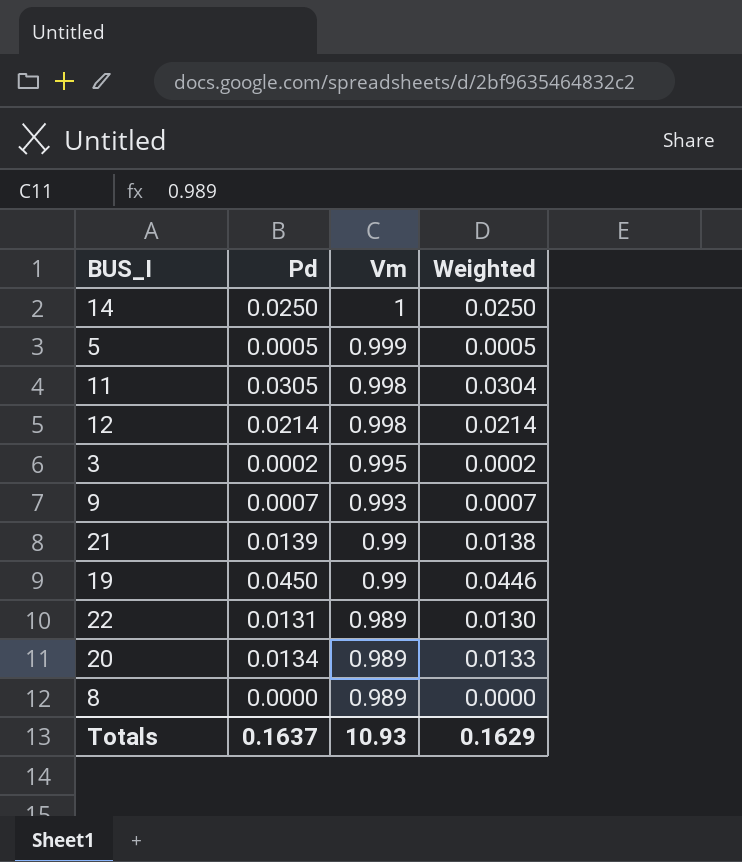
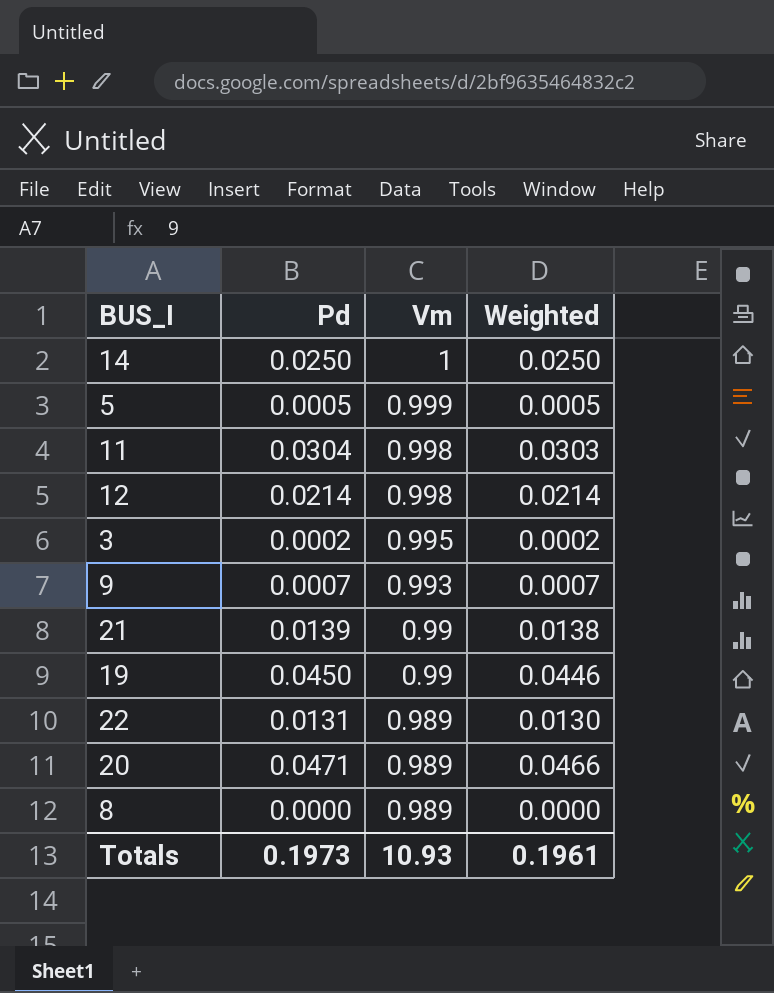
11 | Pd: 0.0305 -> 0.0304
11 | Weighted: 0.0304 -> 0.0303
20 | Pd: 0.0134 -> 0.0471
20 | Weighted: 0.0133 -> 0.0466
Totals | Pd: 0.1637 -> 0.1973
Totals | Weighted: 0.1629 -> 0.1961

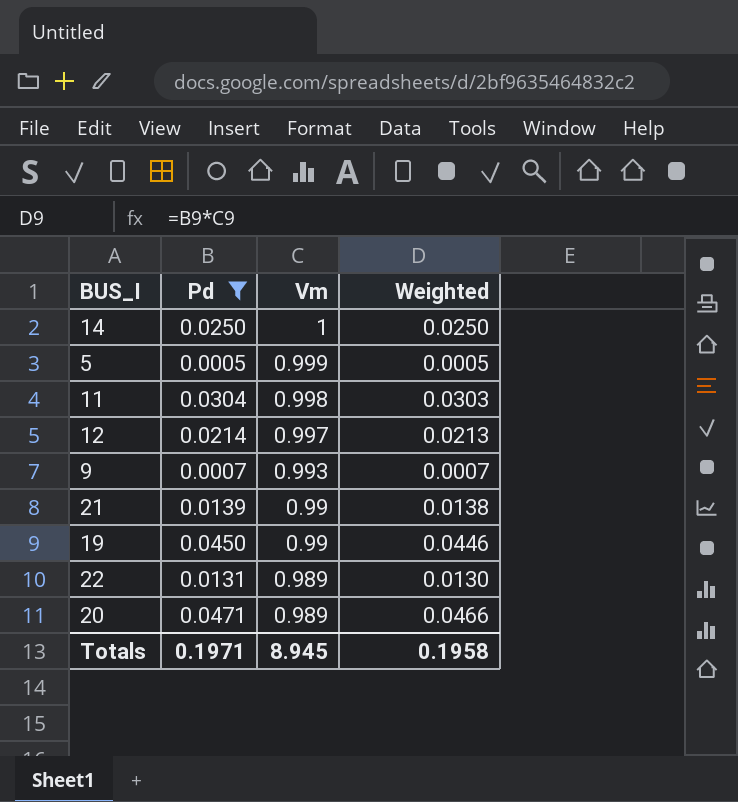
filter: none -> Pd >= 0.0005
12 | Vm: 0.998 -> 0.997
12 | Weighted: 0.0214 -> 0.0213
Totals | Pd: 0.1973 -> 0.1971
Totals | Vm: 10.93 -> 8.945
Totals | Weighted: 0.1961 -> 0.1958

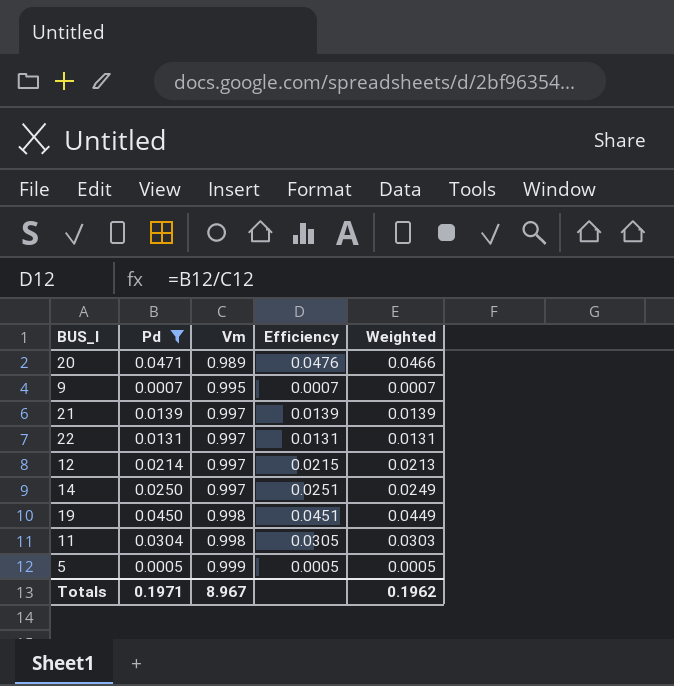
row order: Vm descending -> Vm ascending
column Efficiency | formula: none -> [Pd] / [Vm]
9 | Vm: 0.993 -> 0.995
21 | Vm: 0.99 -> 0.997
21 | Weighted: 0.0138 -> 0.0139
22 | Vm: 0.989 -> 0.997
22 | Weighted: 0.0130 -> 0.0131
14 | Vm: 1 -> 0.997
14 | Weighted: 0.0250 -> 0.0249
19 | Vm: 0.99 -> 0.998
19 | Weighted: 0.0446 -> 0.0449
Totals | Vm: 8.945 -> 8.967
Totals | Weighted: 0.1958 -> 0.1962

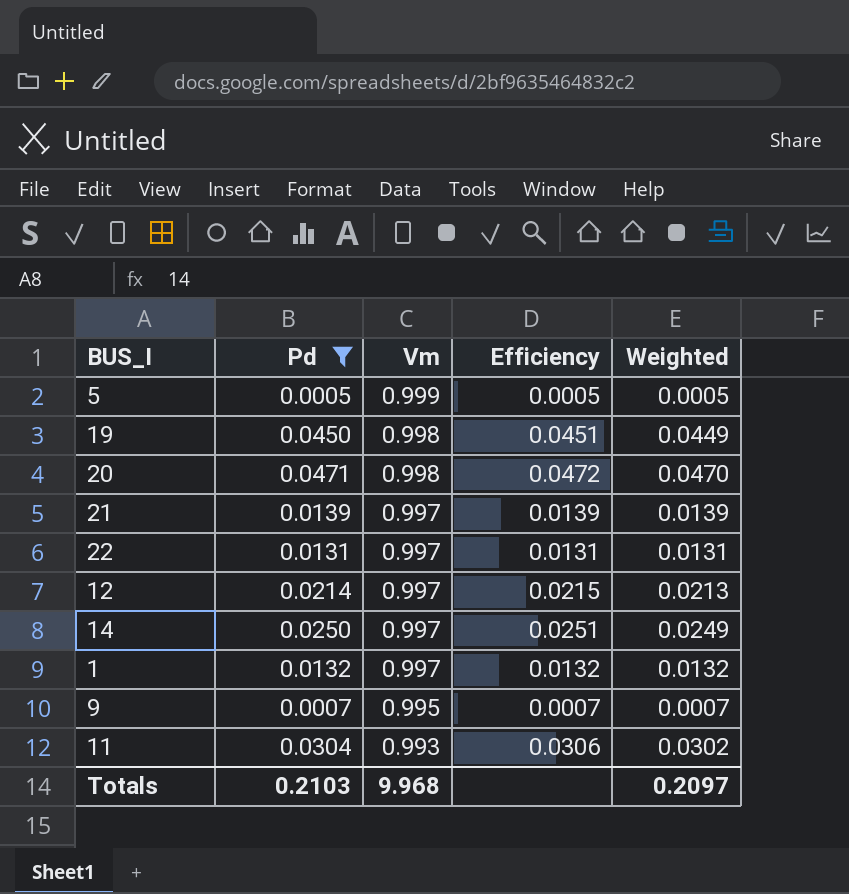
row order: Vm ascending -> Vm descending
20 | Vm: 0.989 -> 0.998
20 | Efficiency: 0.0476 -> 0.0472
20 | Weighted: 0.0466 -> 0.0470
row 1: none -> 0.0132 | 0.997 | 0.0132 | 0.0132
11 | Vm: 0.998 -> 0.993
11 | Efficiency: 0.0305 -> 0.0306
11 | Weighted: 0.0303 -> 0.0302
Totals | Pd: 0.1971 -> 0.2103
Totals | Vm: 8.967 -> 9.968
Totals | Weighted: 0.1962 -> 0.2097

